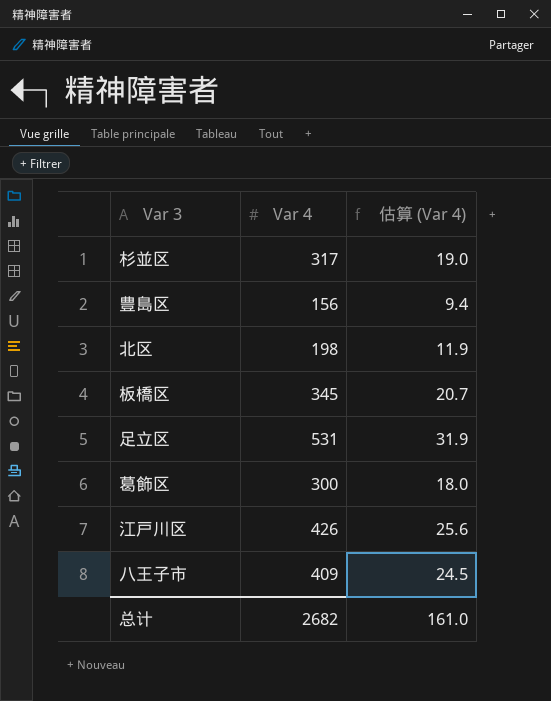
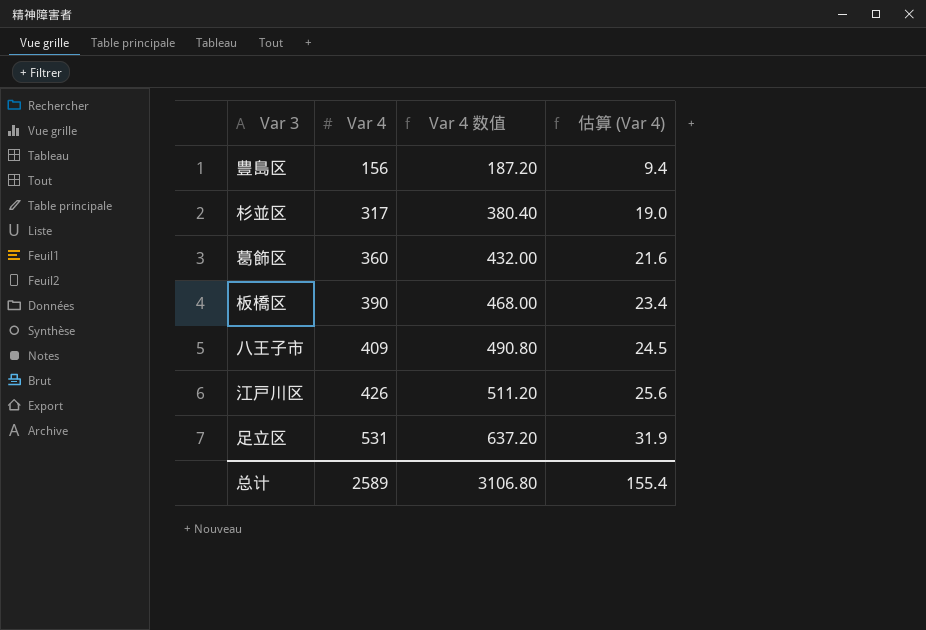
row order: none -> Var 4 ascending
column Var 4 数值 | formula: none -> [Var 4] * 1.2
row 北区: 198 | 11.9 -> none
葛飾区 | Var 4: 300 -> 360
葛飾区 | 估算 (Var 4): 18.0 -> 21.6
板橋区 | Var 4: 345 -> 390
板橋区 | 估算 (Var 4): 20.7 -> 23.4
总计 | Var 4: 2682 -> 2589
总计 | 估算 (Var 4): 161.0 -> 155.4

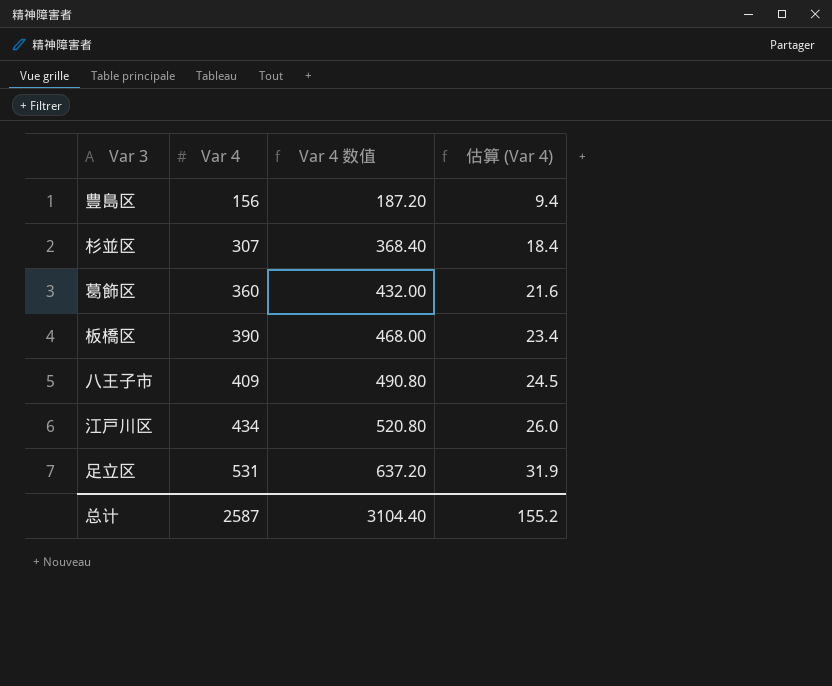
杉並区 | Var 4: 317 -> 307
杉並区 | Var 4 数值: 380.40 -> 368.40
杉並区 | 估算 (Var 4): 19.0 -> 18.4
江戸川区 | Var 4: 426 -> 434
江戸川区 | Var 4 数值: 511.20 -> 520.80
江戸川区 | 估算 (Var 4): 25.6 -> 26.0
总计 | Var 4: 2589 -> 2587
总计 | Var 4 数值: 3106.80 -> 3104.40
总计 | 估算 (Var 4): 155.4 -> 155.2

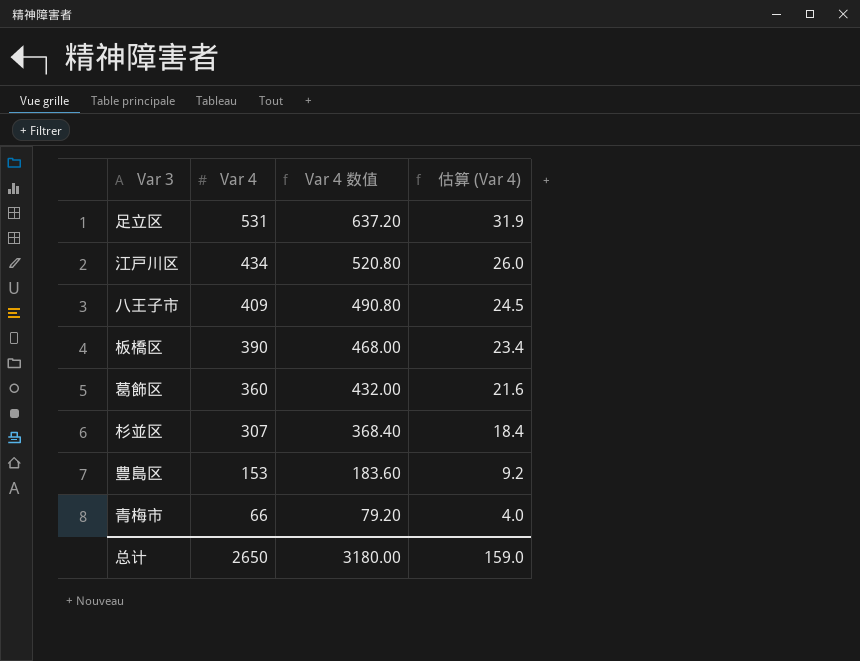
row order: Var 4 ascending -> Var 4 descending
豊島区 | Var 4: 156 -> 153
豊島区 | Var 4 数值: 187.20 -> 183.60
豊島区 | 估算 (Var 4): 9.4 -> 9.2
row 青梅市: none -> 66 | 79.20 | 4.0
总计 | Var 4: 2587 -> 2650
总计 | Var 4 数值: 3104.40 -> 3180.00
总计 | 估算 (Var 4): 155.2 -> 159.0

